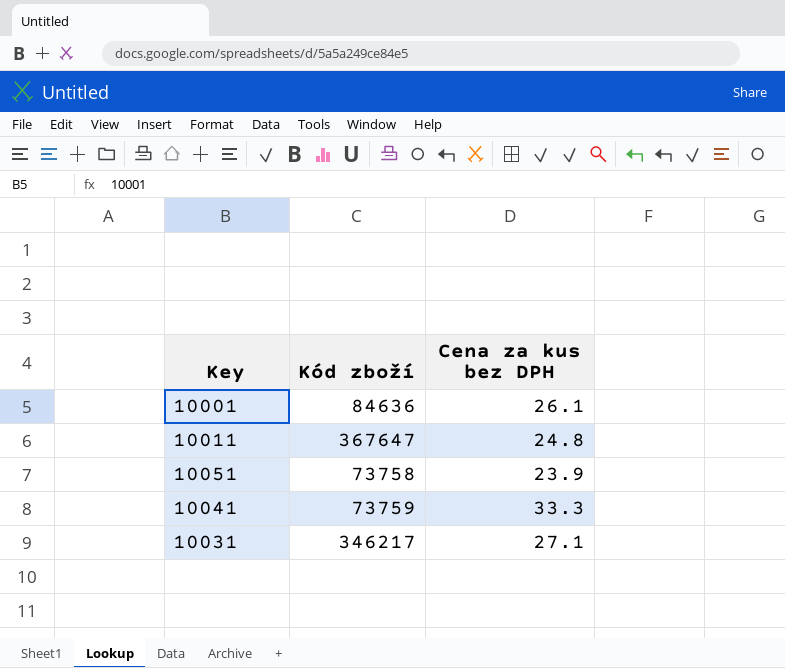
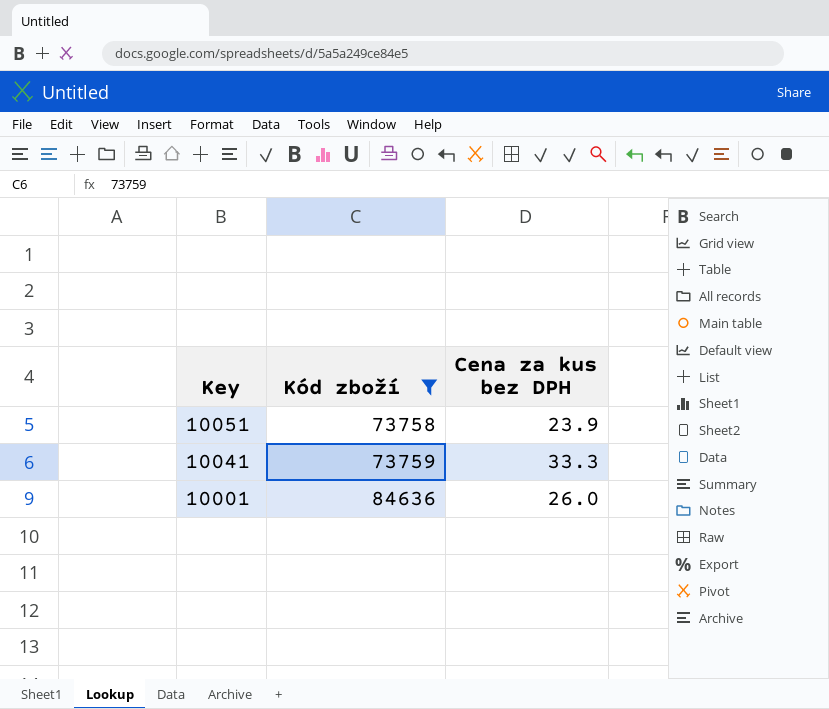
filter: none -> Kód zboží <= 84636
row order: none -> Key descending
10001 | Cena za kus bez DPH: 26.1 -> 26.0

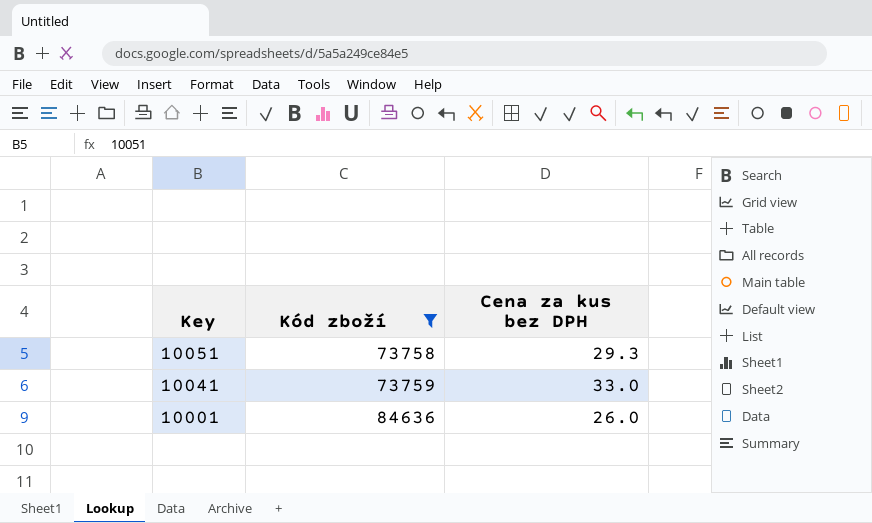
10051 | Cena za kus bez DPH: 23.9 -> 29.3
10041 | Cena za kus bez DPH: 33.3 -> 33.0

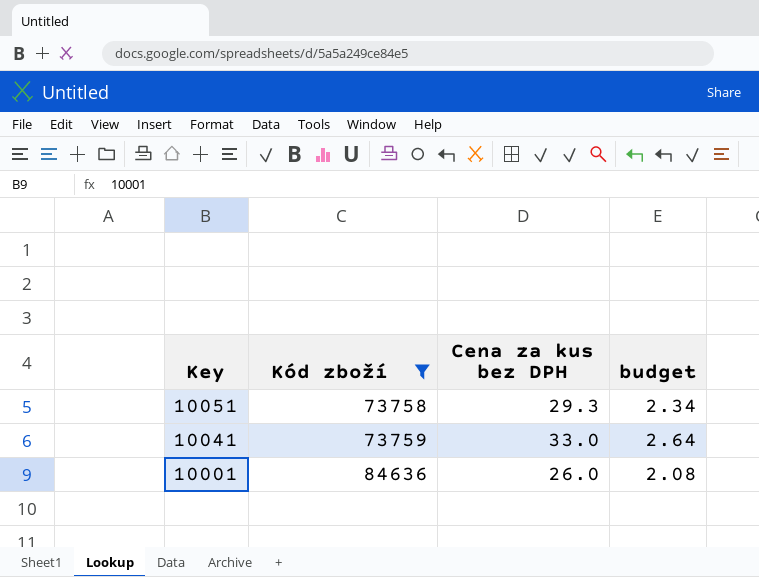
column budget | formula: none -> [Cena za kus bez DPH] * 0.08

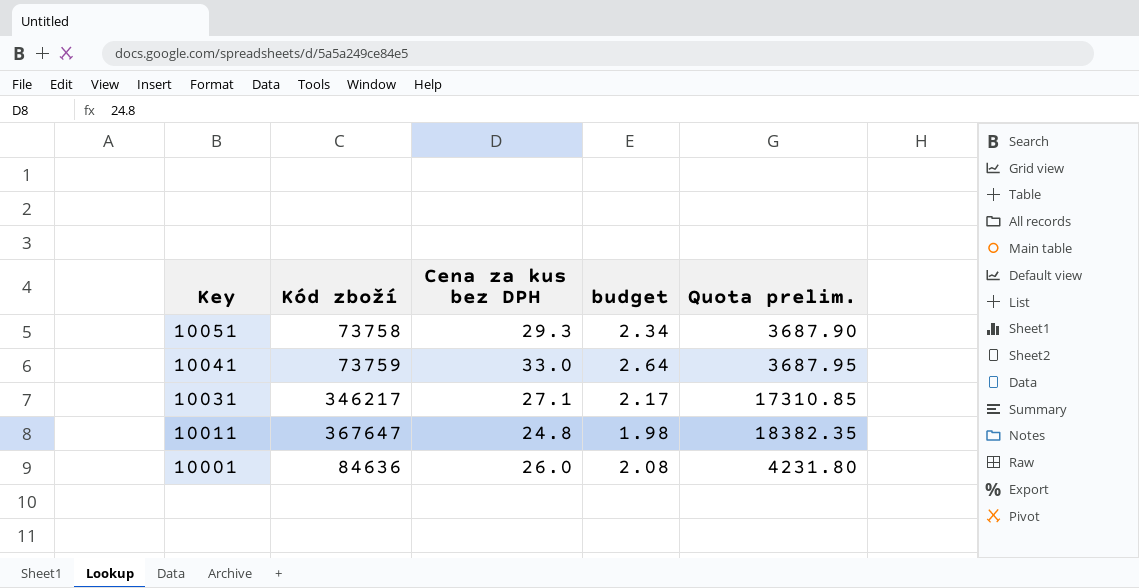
filter: Kód zboží <= 84636 -> none
column Quota prelim. | formula: none -> [Kód zboží] * 0.05

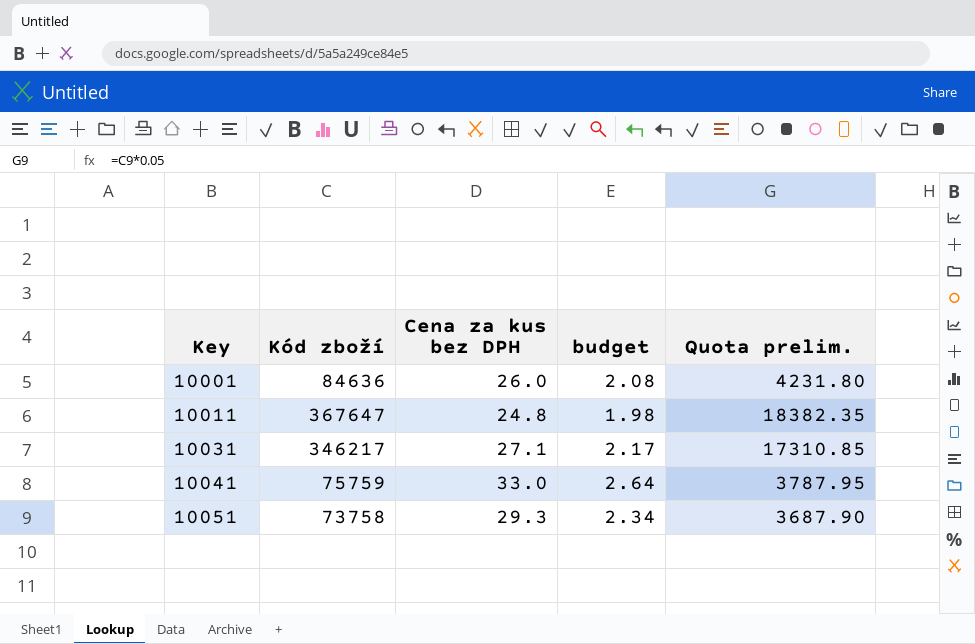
row order: Key descending -> Key ascending
10041 | Kód zboží: 73759 -> 75759
10041 | Quota prelim.: 3687.95 -> 3787.95

